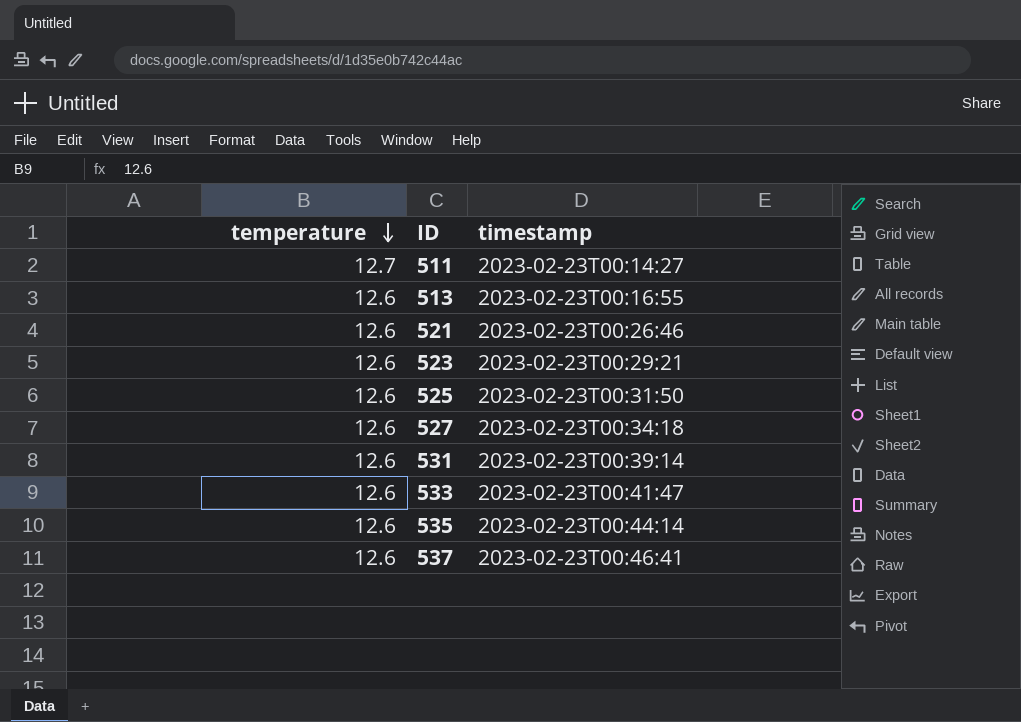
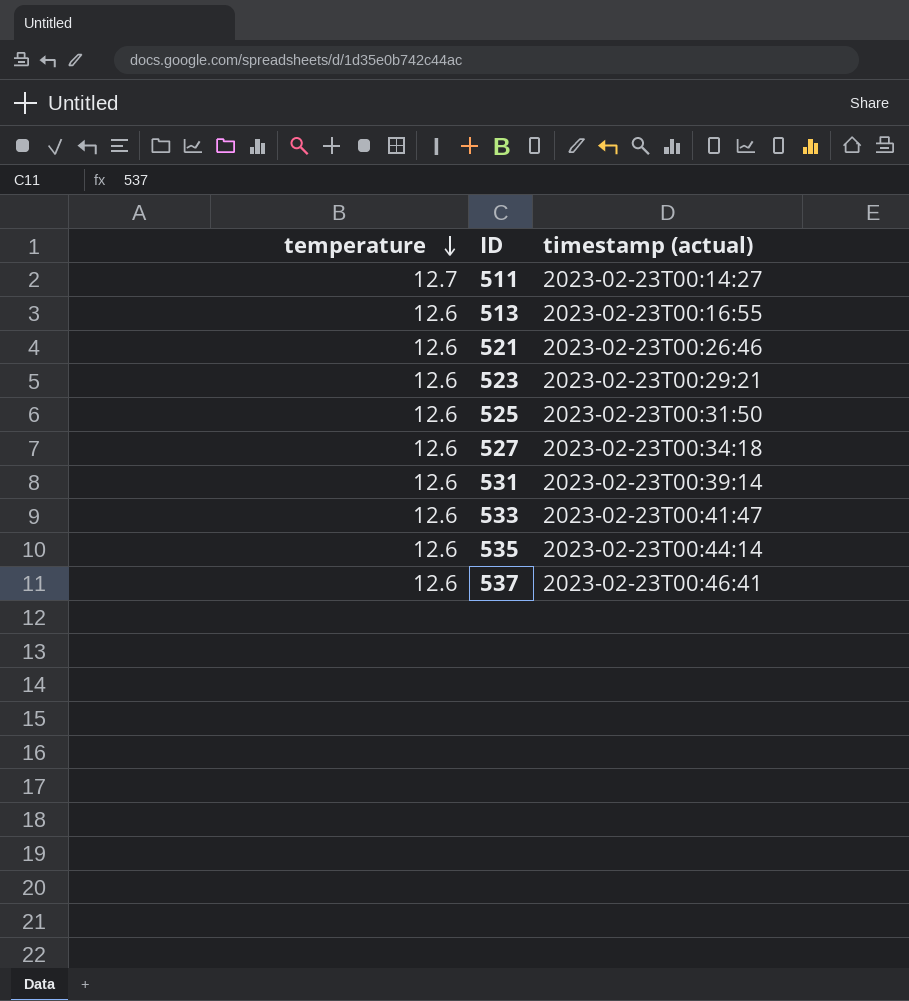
column name: timestamp -> timestamp (actual)

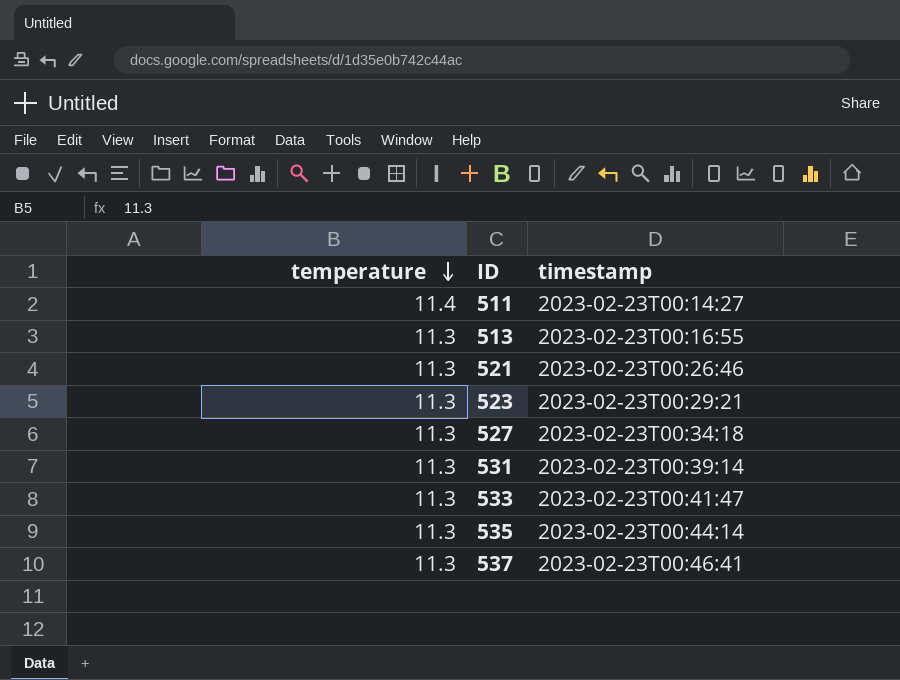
column name: timestamp (actual) -> timestamp
row 525: 12.6 | 2023-02-23T00:31:50 -> none
511 | temperature: 12.7 -> 11.4
513 | temperature: 12.6 -> 11.3
521 | temperature: 12.6 -> 11.3
523 | temperature: 12.6 -> 11.3
527 | temperature: 12.6 -> 11.3
531 | temperature: 12.6 -> 11.3
533 | temperature: 12.6 -> 11.3
535 | temperature: 12.6 -> 11.3
537 | temperature: 12.6 -> 11.3

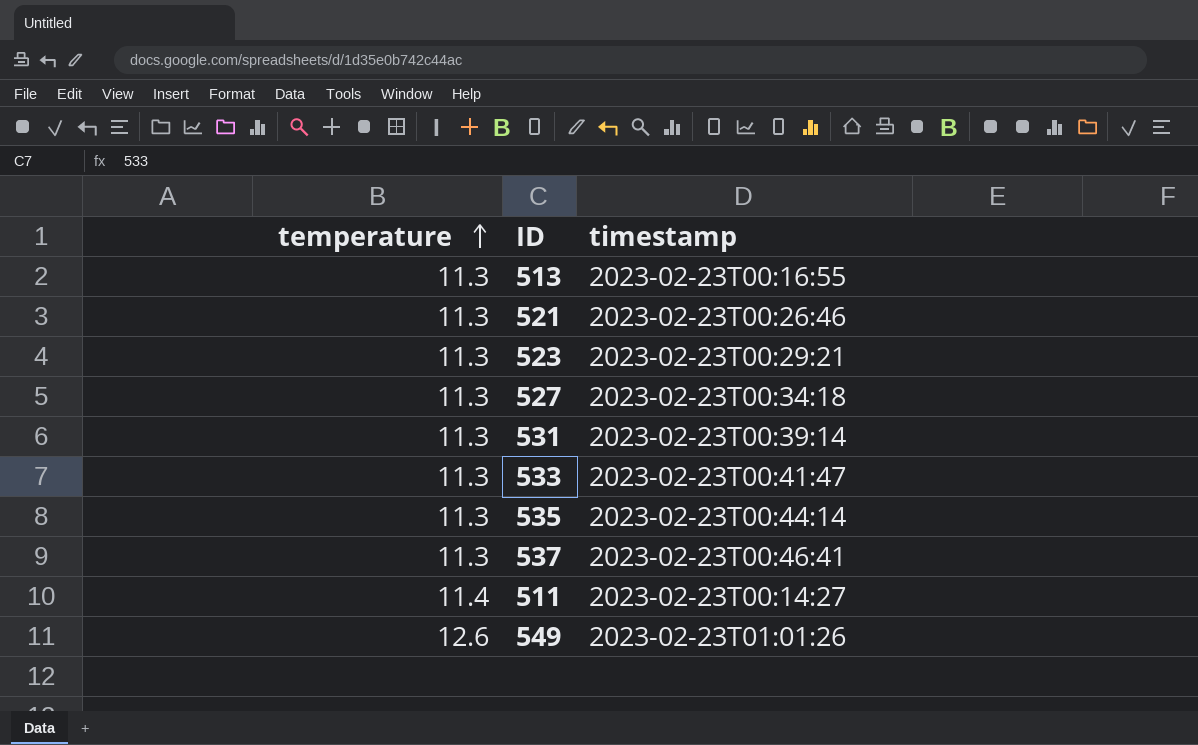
row order: temperature descending -> temperature ascending
row 549: none -> 12.6 | 2023-02-23T01:01:26

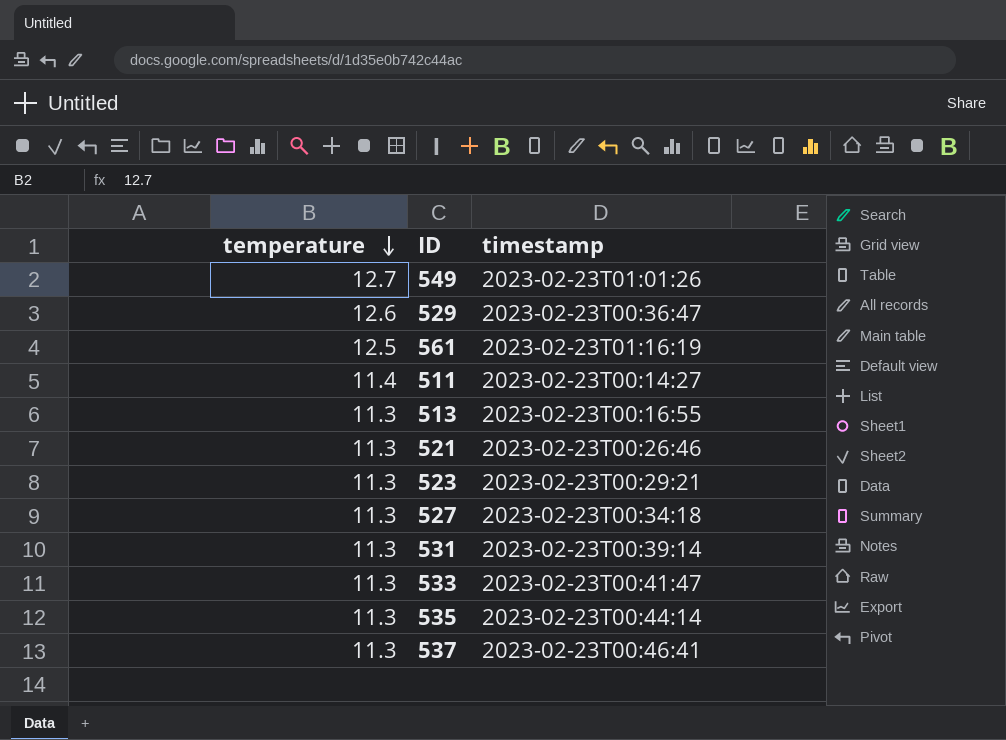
row order: temperature ascending -> temperature descending
549 | temperature: 12.6 -> 12.7
row 529: none -> 12.6 | 2023-02-23T00:36:47
row 561: none -> 12.5 | 2023-02-23T01:16:19

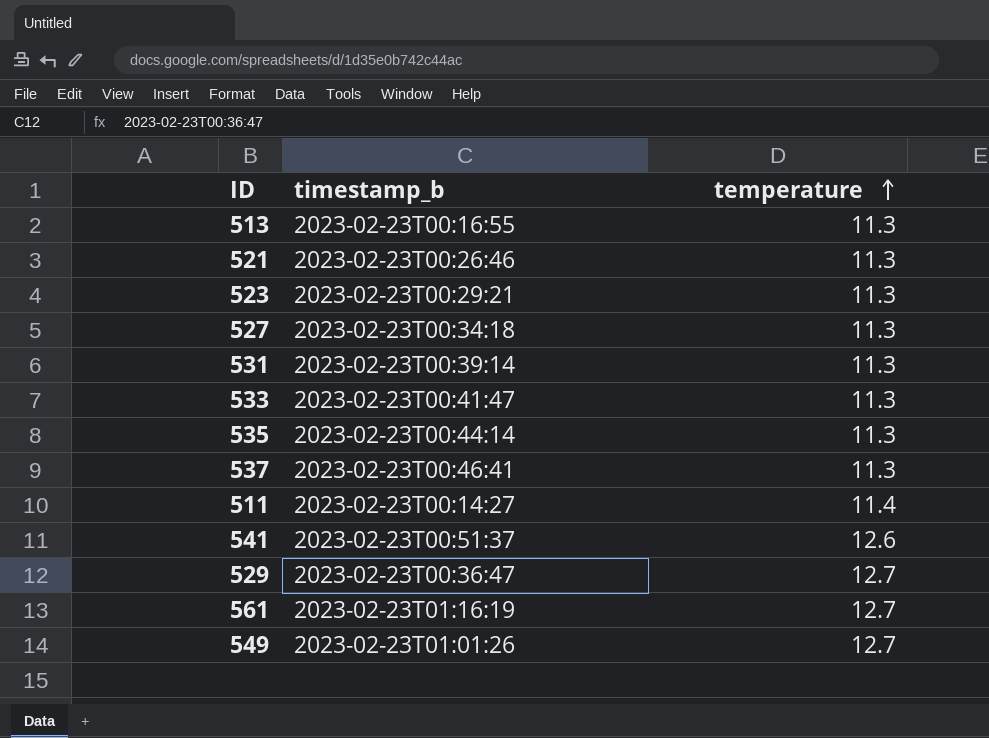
row order: temperature descending -> temperature ascending
column name: timestamp -> timestamp_b
column temperature | position: 1 -> 3
row 541: none -> 2023-02-23T00:51:37 | 12.6
529 | temperature: 12.6 -> 12.7
561 | temperature: 12.5 -> 12.7

